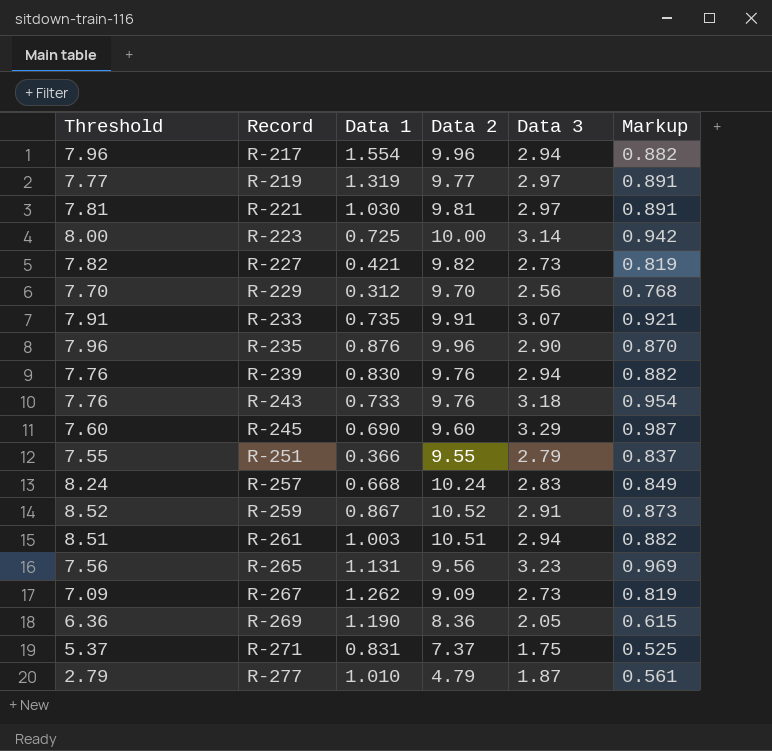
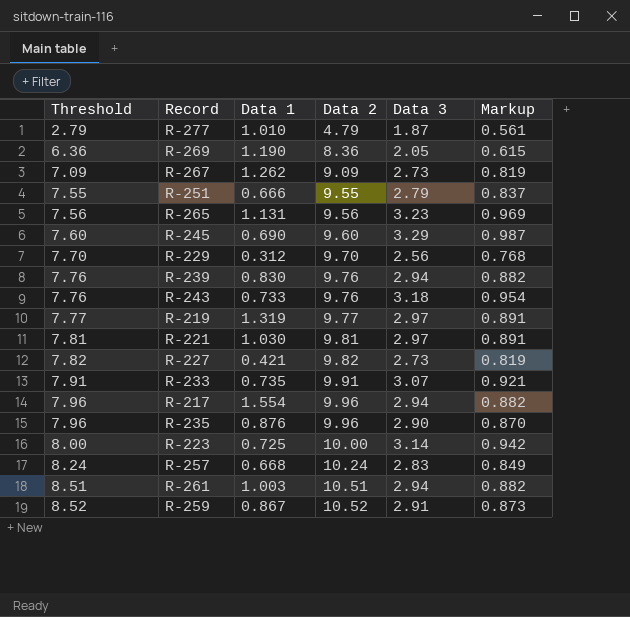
row order: Record ascending -> Threshold ascending
row R-271: 5.37 | 0.831 | 7.37 | 1.75 | 0.525 -> none
R-251 | Data 1: 0.366 -> 0.666

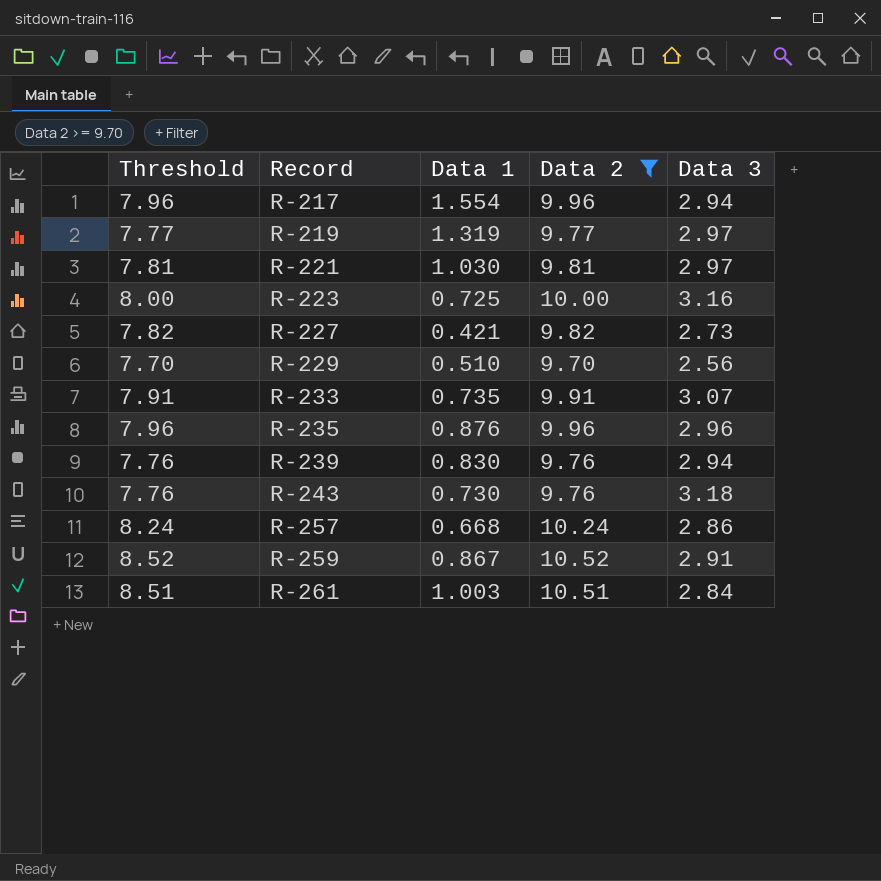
filter: none -> Data 2 >= 9.70
row order: Threshold ascending -> Record ascending
column Markup | formula: [Data 3] * 0.3 -> none
R-223 | Data 3: 3.14 -> 3.16
R-229 | Data 1: 0.312 -> 0.510
R-235 | Data 3: 2.90 -> 2.96
R-243 | Data 1: 0.733 -> 0.730
R-257 | Data 3: 2.83 -> 2.86
R-261 | Data 3: 2.94 -> 2.84

